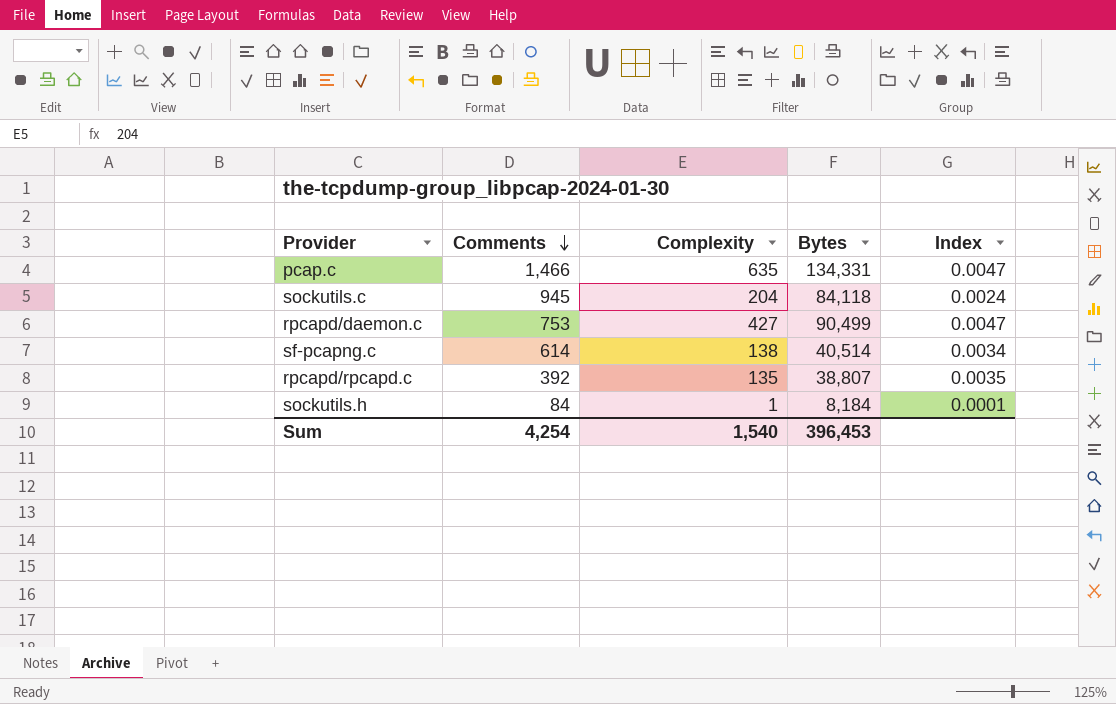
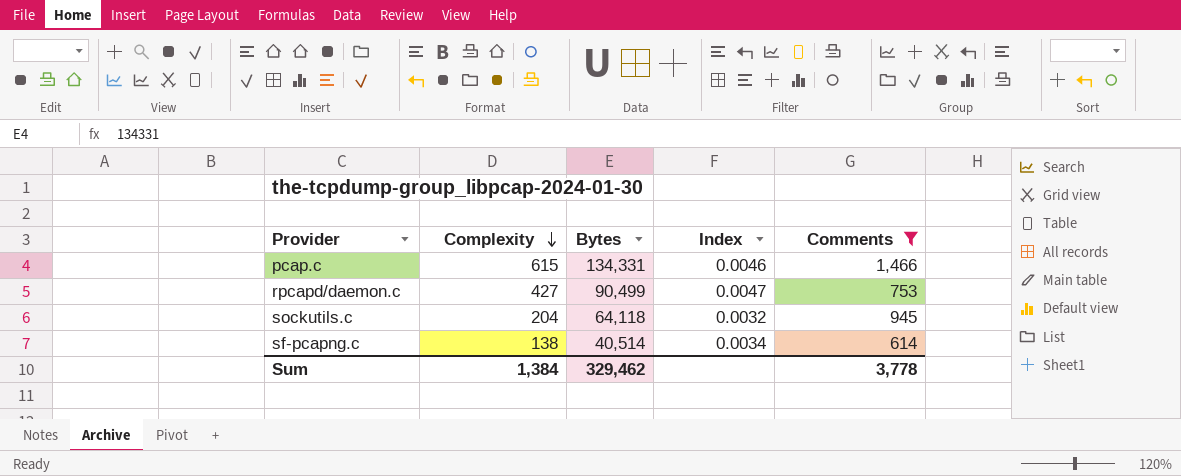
filter: none -> Comments >= 614
row order: Comments descending -> Complexity descending
column Comments | position: 2 -> 5
pcap.c | Complexity: 635 -> 615
pcap.c | Index: 0.0047 -> 0.0046
sockutils.c | Bytes: 84,118 -> 64,118
sockutils.c | Index: 0.0024 -> 0.0032
Sum | Complexity: 1,540 -> 1,384
Sum | Bytes: 396,453 -> 329,462
Sum | Comments: 4,254 -> 3,778

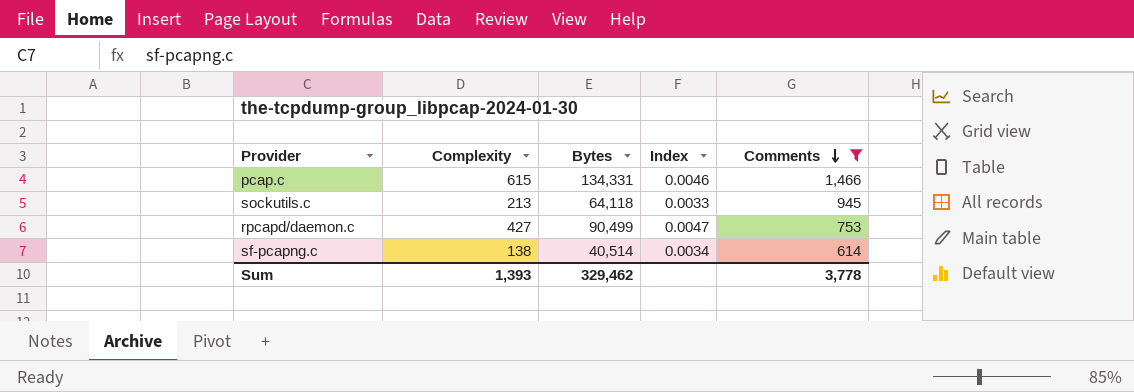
row order: Complexity descending -> Comments descending
sockutils.c | Complexity: 204 -> 213
sockutils.c | Index: 0.0032 -> 0.0033
Sum | Complexity: 1,384 -> 1,393

